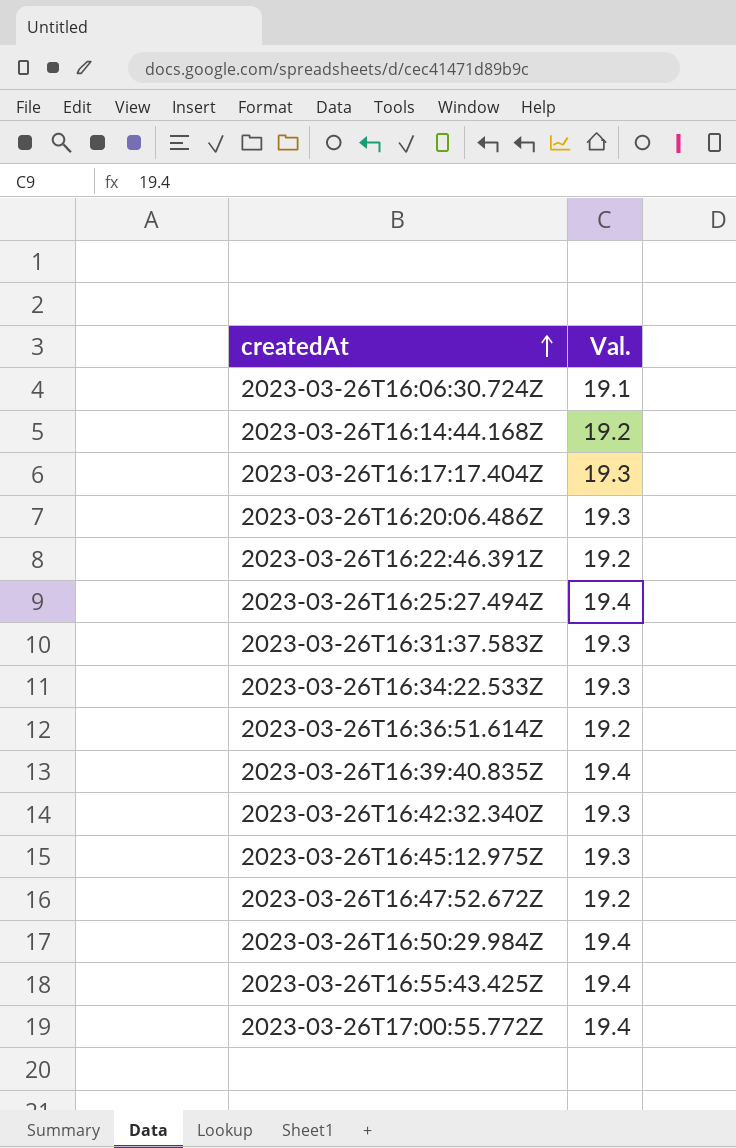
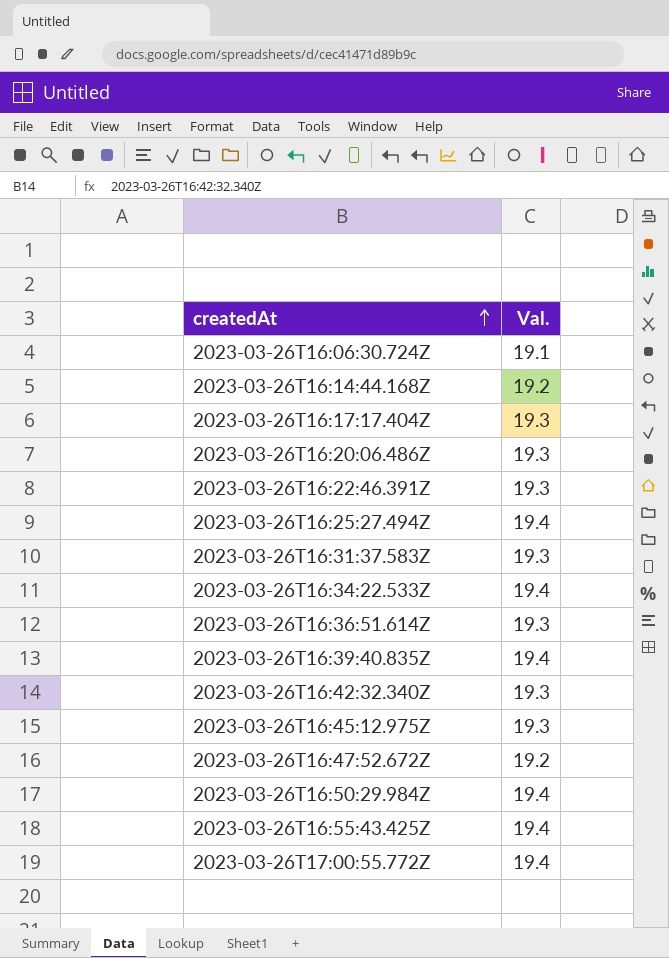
2023-03-26T16:22:46.391Z | Val.: 19.2 -> 19.3
2023-03-26T16:34:22.533Z | Val.: 19.3 -> 19.4
2023-03-26T16:36:51.614Z | Val.: 19.2 -> 19.3

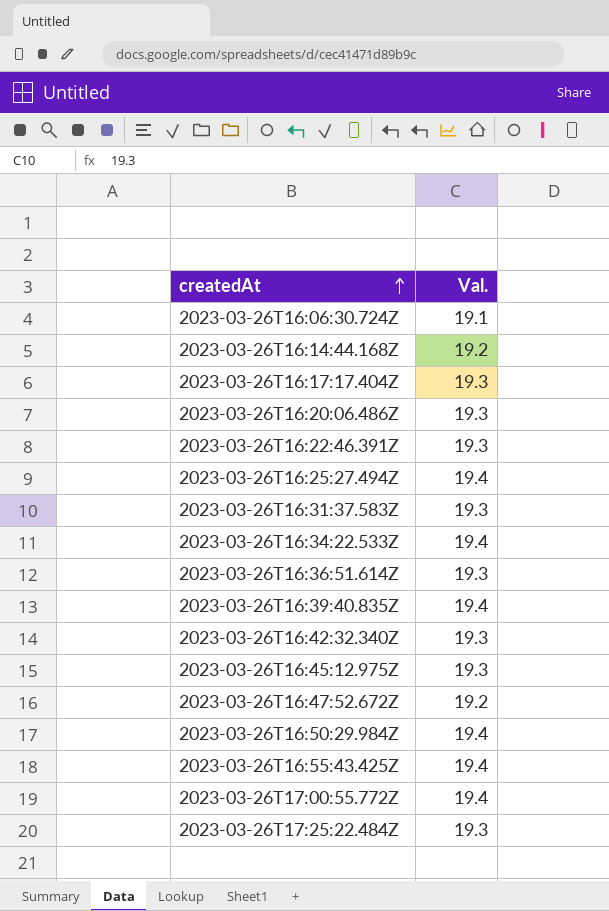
row 2023-03-26T17:25:22.484Z: none -> 19.3

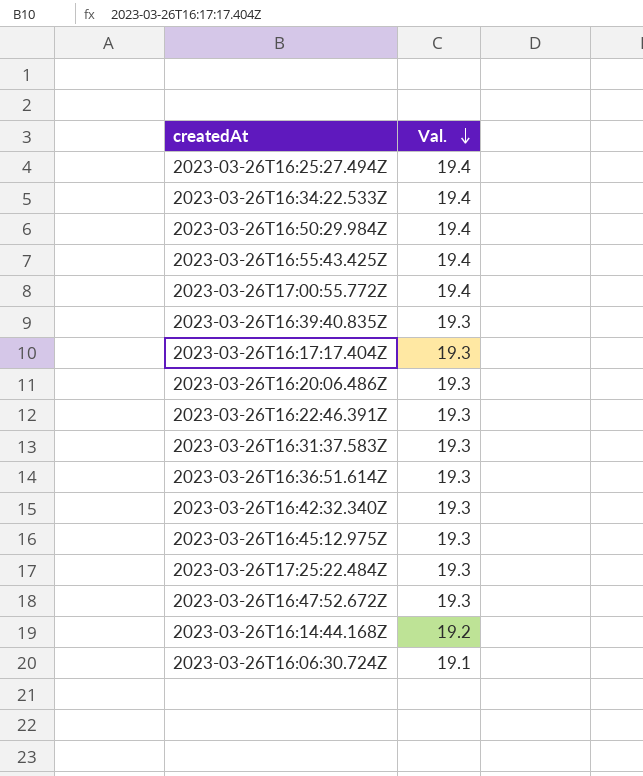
row order: createdAt ascending -> Val. descending
2023-03-26T16:39:40.835Z | Val.: 19.4 -> 19.3
2023-03-26T16:47:52.672Z | Val.: 19.2 -> 19.3

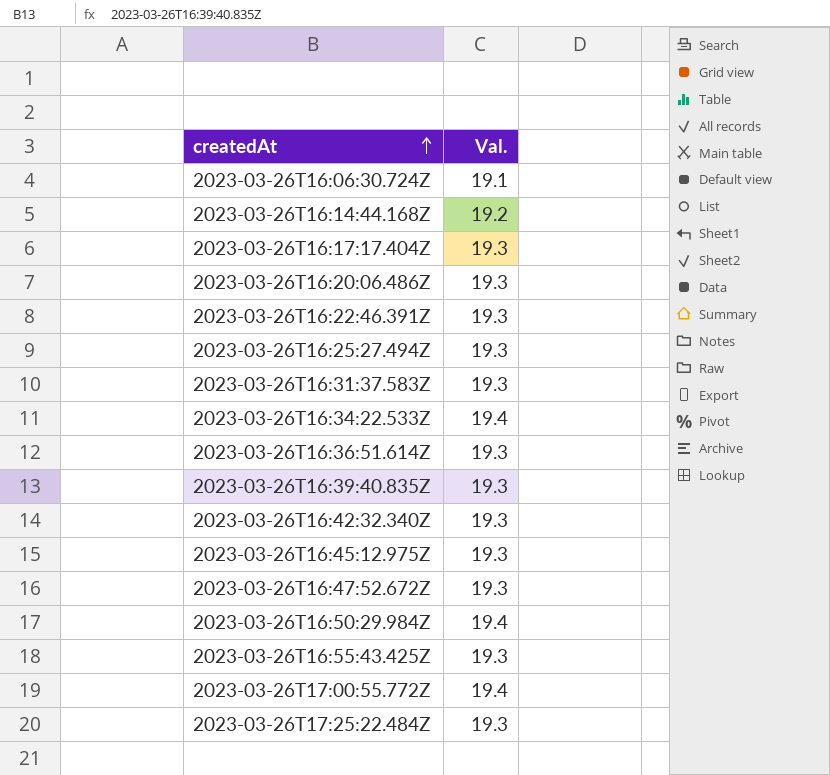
row order: Val. descending -> createdAt ascending
2023-03-26T16:25:27.494Z | Val.: 19.4 -> 19.3
2023-03-26T16:55:43.425Z | Val.: 19.4 -> 19.3

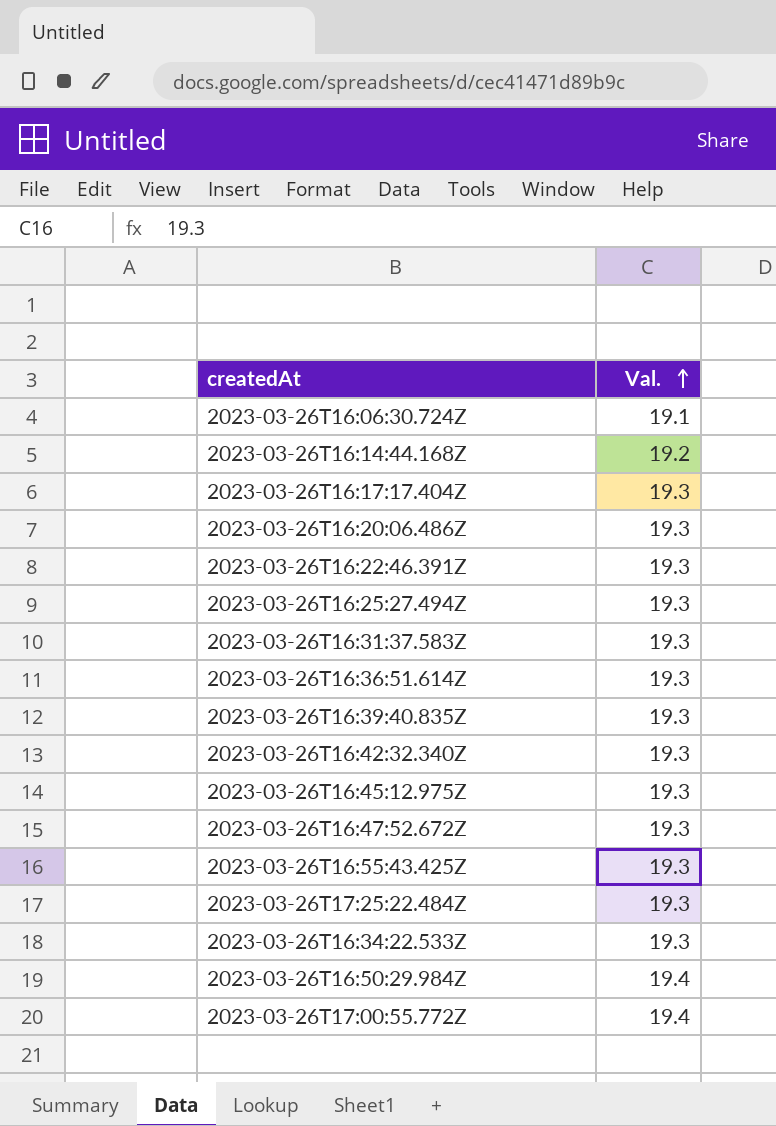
row order: createdAt ascending -> Val. ascending
2023-03-26T16:34:22.533Z | Val.: 19.4 -> 19.3

